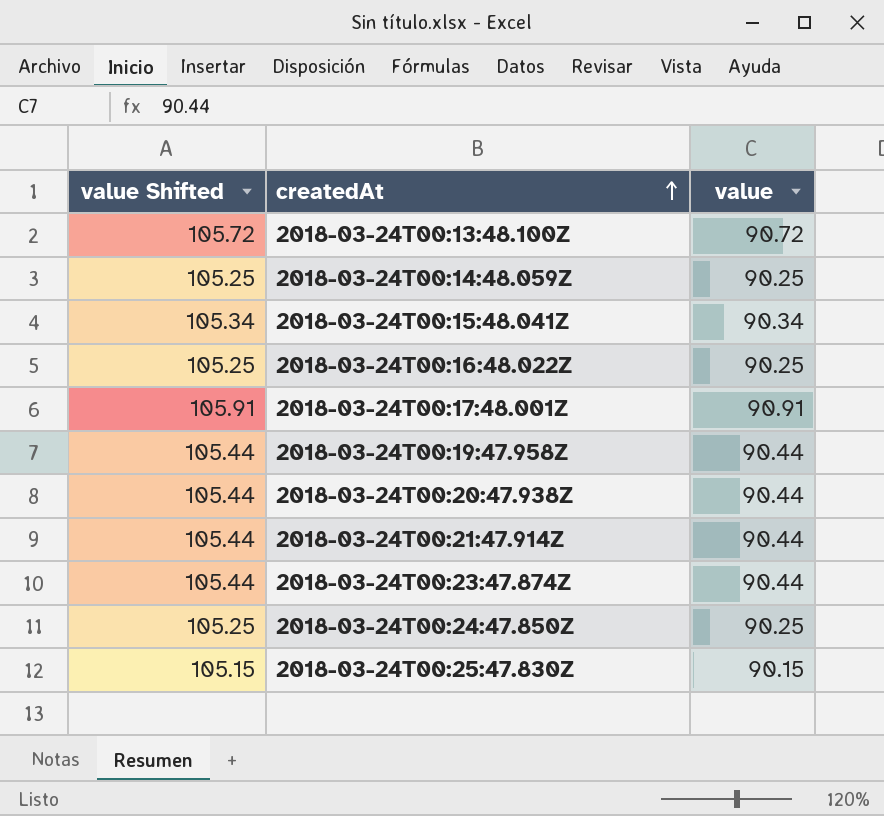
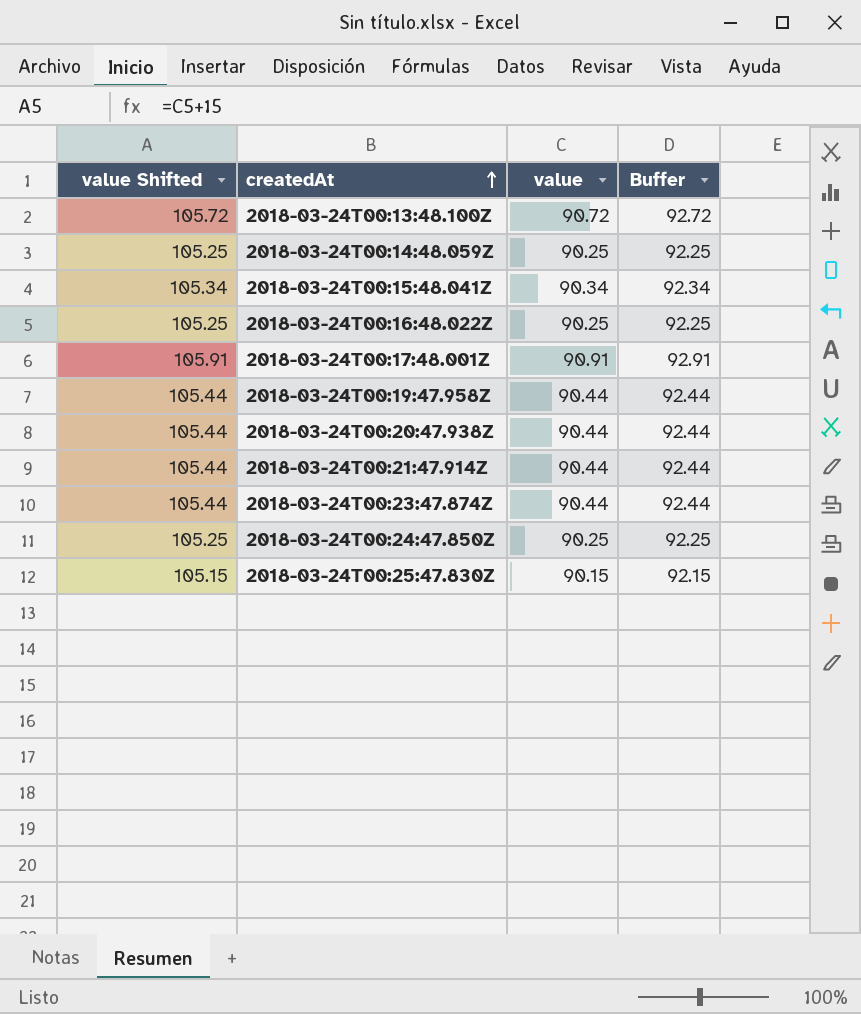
column Buffer | formula: none -> [value] + 2

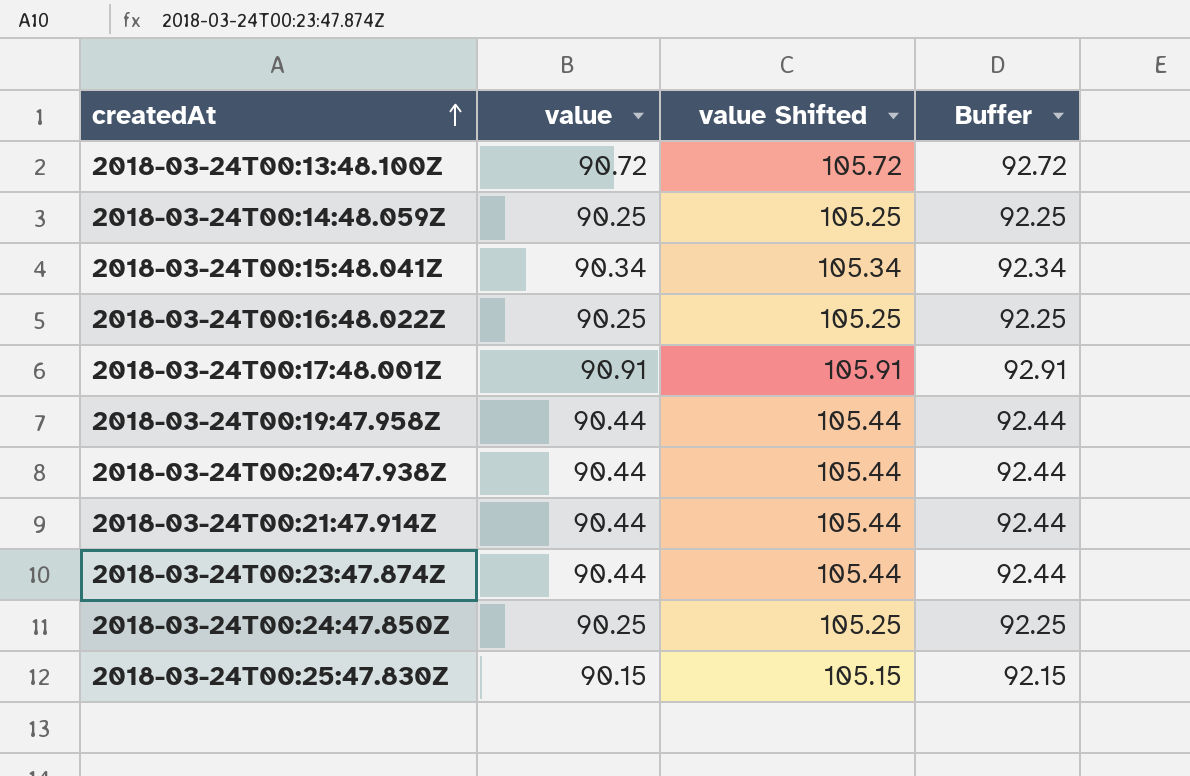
column value Shifted | position: 1 -> 3

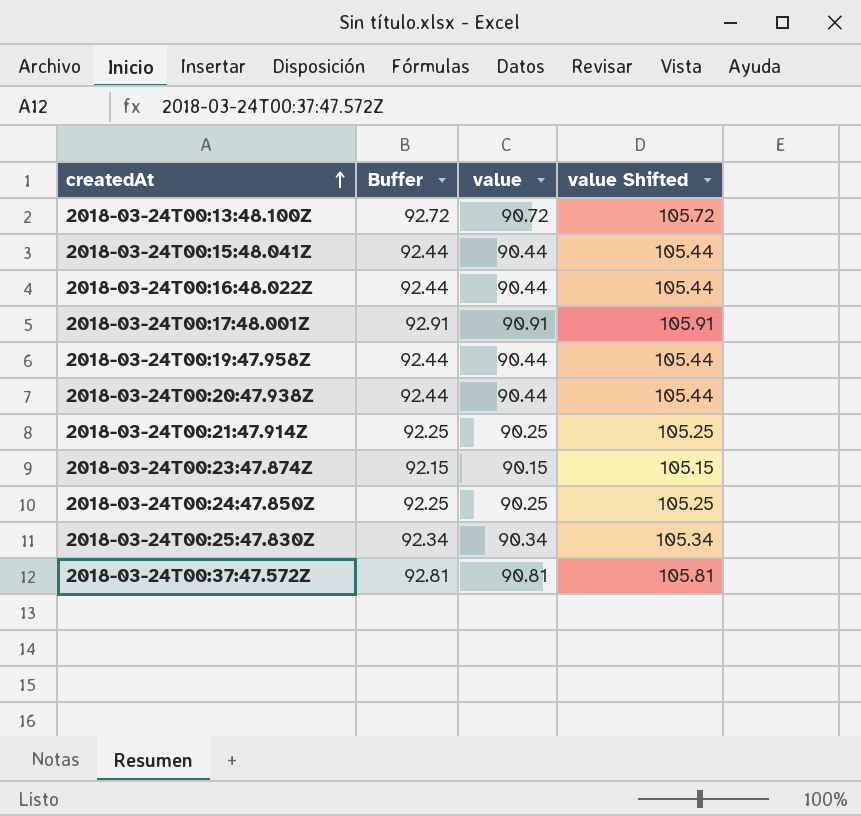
column Buffer | position: 4 -> 2
row 2018-03-24T00:14:48.059Z: 90.25 | 105.25 | 92.25 -> none
2018-03-24T00:15:48.041Z | Buffer: 92.34 -> 92.44
2018-03-24T00:15:48.041Z | value: 90.34 -> 90.44
2018-03-24T00:15:48.041Z | value Shifted: 105.34 -> 105.44
2018-03-24T00:16:48.022Z | Buffer: 92.25 -> 92.44
2018-03-24T00:16:48.022Z | value: 90.25 -> 90.44
2018-03-24T00:16:48.022Z | value Shifted: 105.25 -> 105.44
2018-03-24T00:21:47.914Z | Buffer: 92.44 -> 92.25
2018-03-24T00:21:47.914Z | value: 90.44 -> 90.25
2018-03-24T00:21:47.914Z | value Shifted: 105.44 -> 105.25
2018-03-24T00:23:47.874Z | Buffer: 92.44 -> 92.15
2018-03-24T00:23:47.874Z | value: 90.44 -> 90.15
2018-03-24T00:23:47.874Z | value Shifted: 105.44 -> 105.15
2018-03-24T00:25:47.830Z | Buffer: 92.15 -> 92.34
2018-03-24T00:25:47.830Z | value: 90.15 -> 90.34
2018-03-24T00:25:47.830Z | value Shifted: 105.15 -> 105.34
row 2018-03-24T00:37:47.572Z: none -> 92.81 | 90.81 | 105.81

